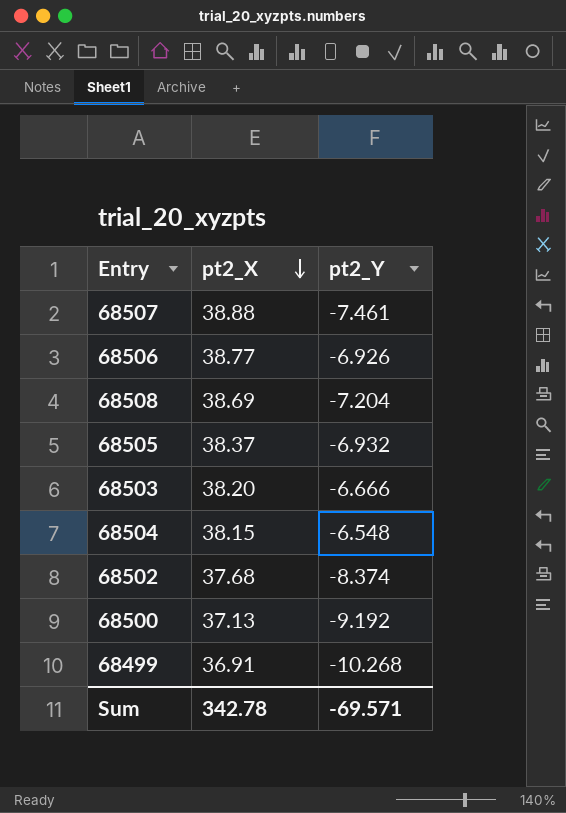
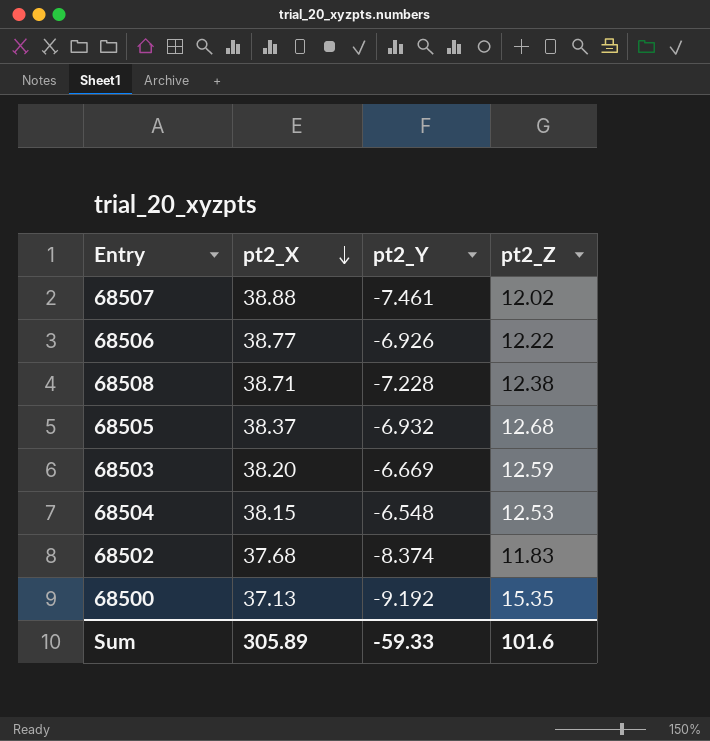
column pt2_Z | position: none -> 4
row 68499: 36.91 | -10.268 -> none
68508 | pt2_X: 38.69 -> 38.71
68508 | pt2_Y: -7.204 -> -7.228
68503 | pt2_Y: -6.666 -> -6.669
Sum | pt2_X: 342.78 -> 305.89
Sum | pt2_Y: -69.571 -> -59.33

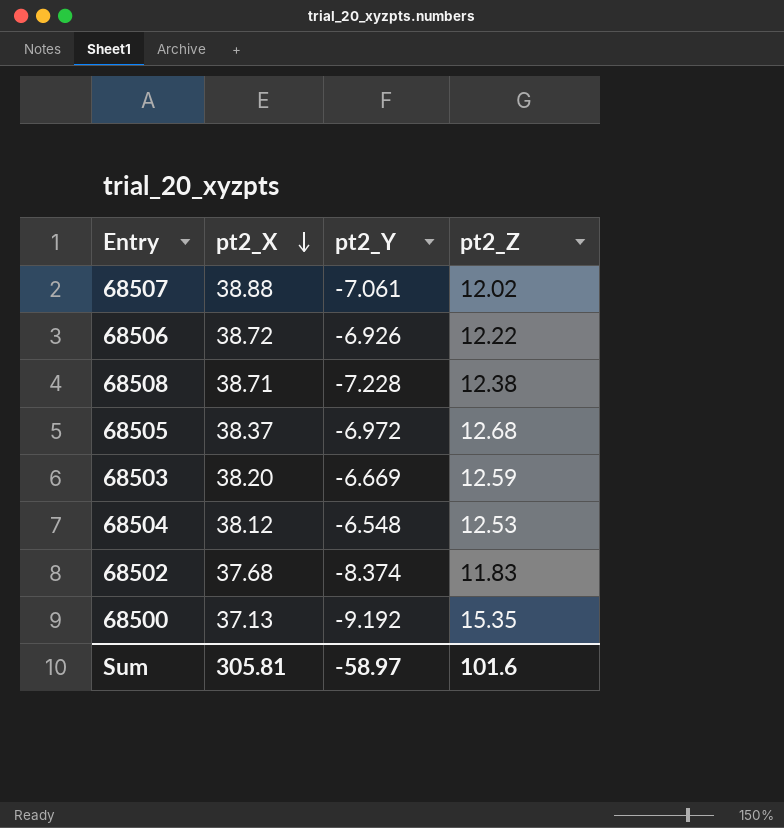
68507 | pt2_Y: -7.461 -> -7.061
68506 | pt2_X: 38.77 -> 38.72
68505 | pt2_Y: -6.932 -> -6.972
68504 | pt2_X: 38.15 -> 38.12
Sum | pt2_X: 305.89 -> 305.81
Sum | pt2_Y: -59.33 -> -58.97

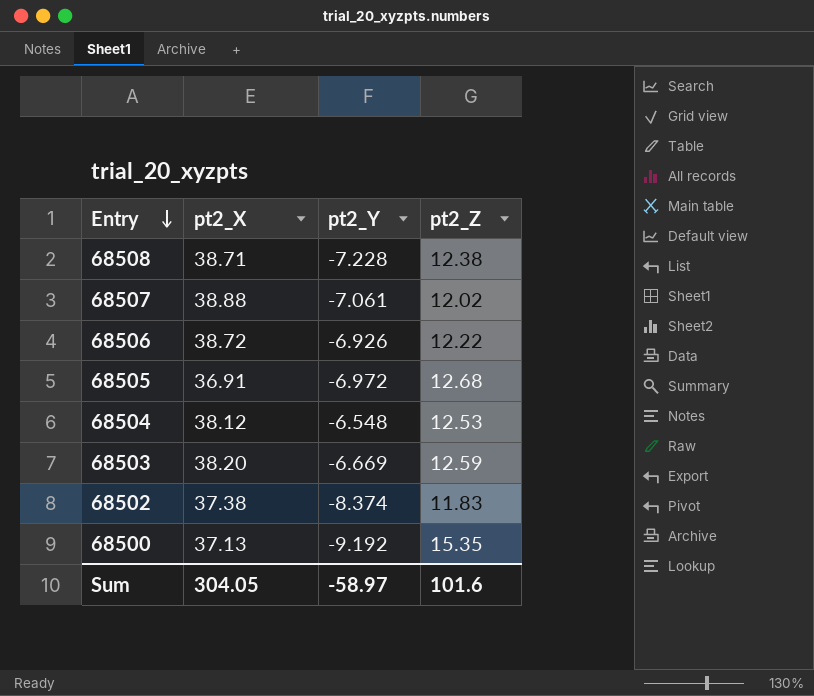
row order: pt2_X descending -> Entry descending
68505 | pt2_X: 38.37 -> 36.91
68502 | pt2_X: 37.68 -> 37.38
Sum | pt2_X: 305.81 -> 304.05

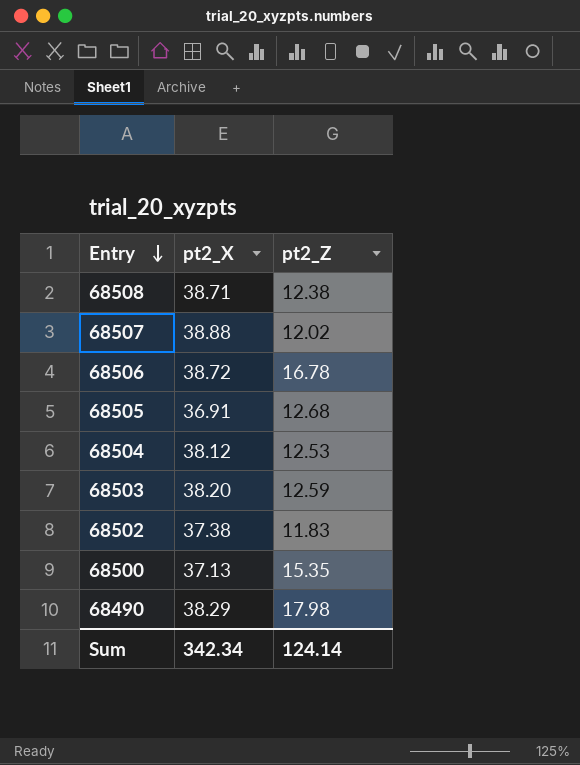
column pt2_Y | position: 3 -> none
68506 | pt2_Z: 12.22 -> 16.78
row 68490: none -> 38.29 | 17.98
Sum | pt2_X: 304.05 -> 342.34
Sum | pt2_Z: 101.6 -> 124.14

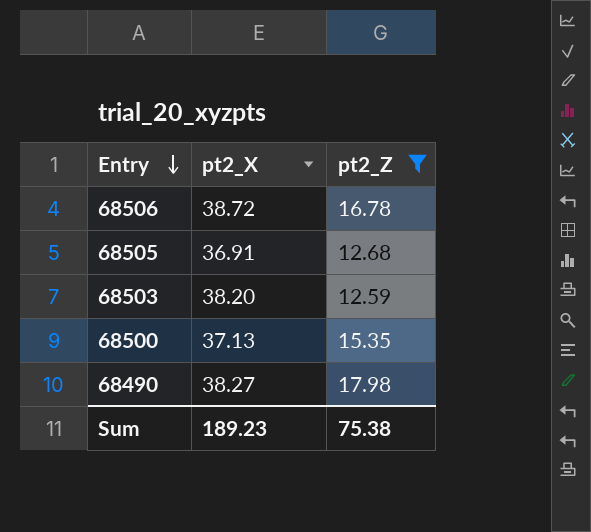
filter: none -> pt2_Z >= 12.59
68490 | pt2_X: 38.29 -> 38.27
Sum | pt2_X: 342.34 -> 189.23
Sum | pt2_Z: 124.14 -> 75.38

